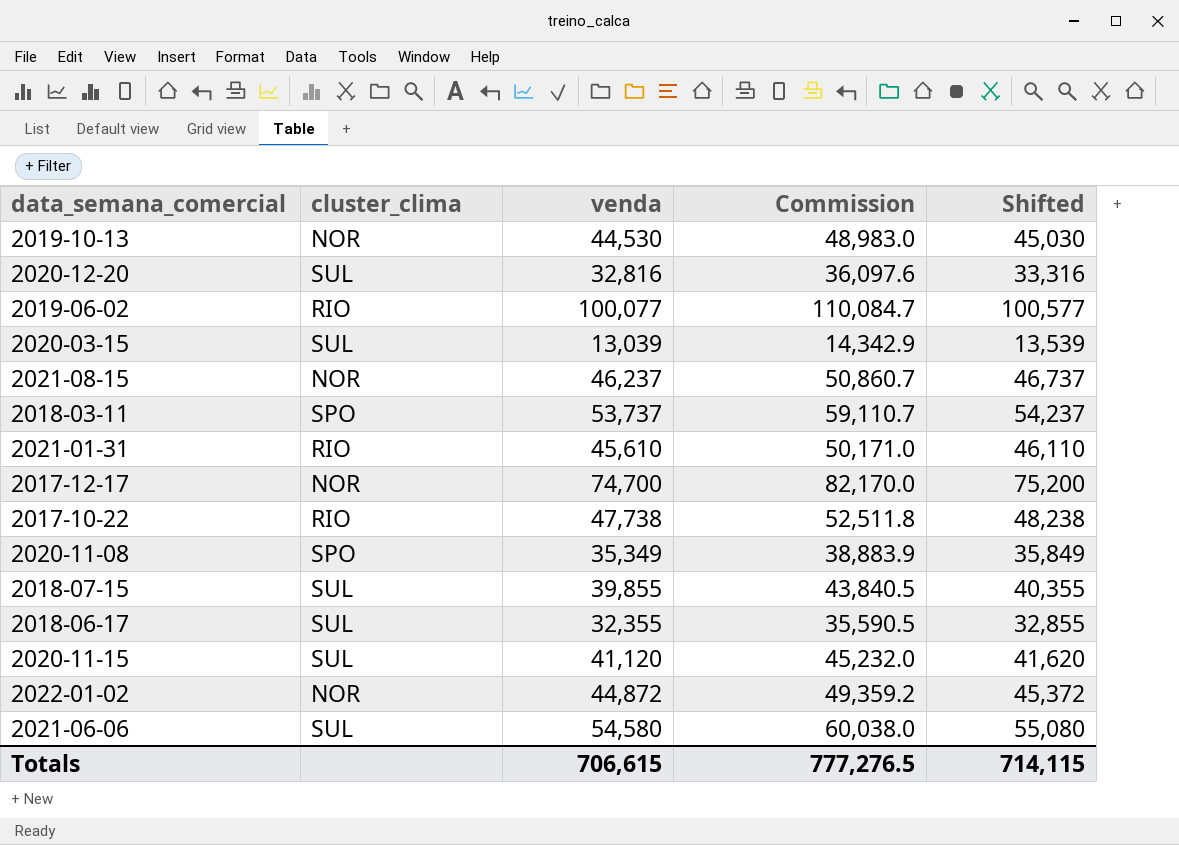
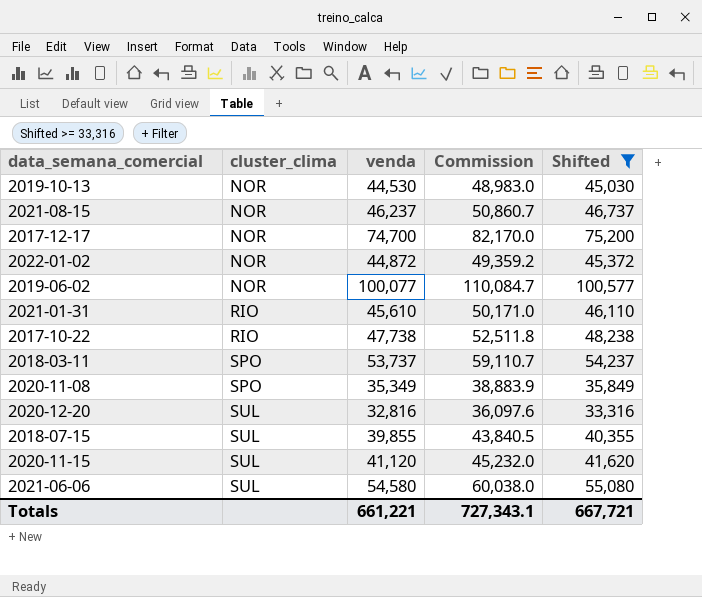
filter: none -> Shifted >= 33,316
row order: none -> cluster_clima ascending
2019-06-02 | cluster_clima: RIO -> NOR
Totals | venda: 706,615 -> 661,221
Totals | Commission: 777,276.5 -> 727,343.1
Totals | Shifted: 714,115 -> 667,721

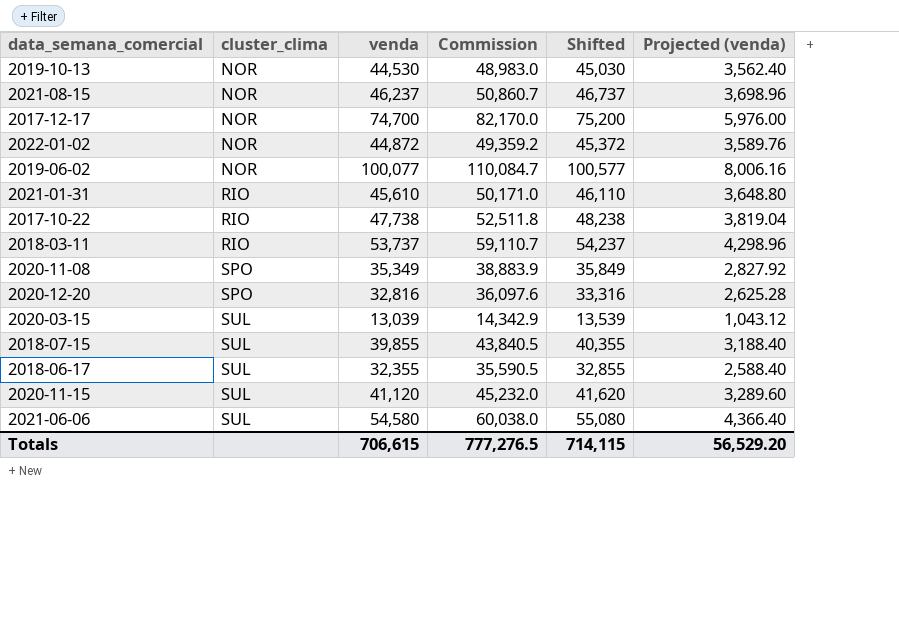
filter: Shifted >= 33,316 -> none
column Projected (venda) | formula: none -> [venda] * 0.08
2018-03-11 | cluster_clima: SPO -> RIO
2020-12-20 | cluster_clima: SUL -> SPO
Totals | venda: 661,221 -> 706,615
Totals | Commission: 727,343.1 -> 777,276.5
Totals | Shifted: 667,721 -> 714,115

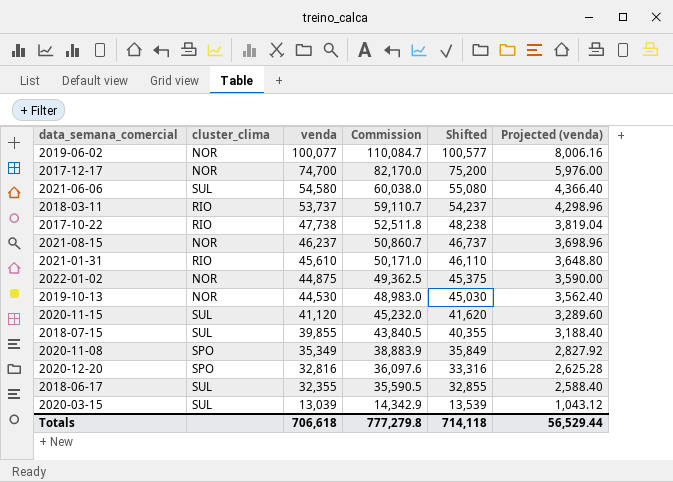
row order: cluster_clima ascending -> venda descending
2022-01-02 | venda: 44,872 -> 44,875
2022-01-02 | Commission: 49,359.2 -> 49,362.5
2022-01-02 | Shifted: 45,372 -> 45,375
2022-01-02 | Projected (venda): 3,589.76 -> 3,590.00
Totals | venda: 706,615 -> 706,618
Totals | Commission: 777,276.5 -> 777,279.8
Totals | Shifted: 714,115 -> 714,118
Totals | Projected (venda): 56,529.20 -> 56,529.44

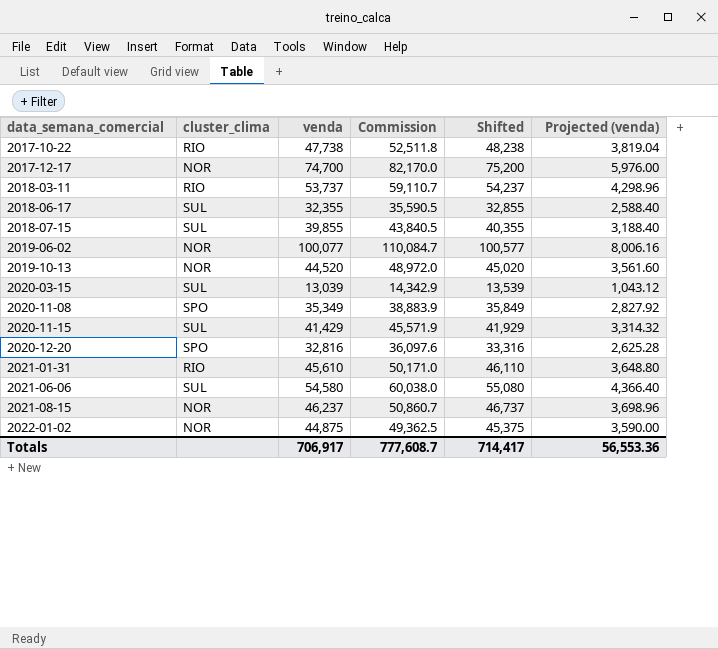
row order: venda descending -> data_semana_comercial ascending
2019-10-13 | venda: 44,530 -> 44,520
2019-10-13 | Commission: 48,983.0 -> 48,972.0
2019-10-13 | Shifted: 45,030 -> 45,020
2019-10-13 | Projected (venda): 3,562.40 -> 3,561.60
2020-11-15 | venda: 41,120 -> 41,429
2020-11-15 | Commission: 45,232.0 -> 45,571.9
2020-11-15 | Shifted: 41,620 -> 41,929
2020-11-15 | Projected (venda): 3,289.60 -> 3,314.32
Totals | venda: 706,618 -> 706,917
Totals | Commission: 777,279.8 -> 777,608.7
Totals | Shifted: 714,118 -> 714,417
Totals | Projected (venda): 56,529.44 -> 56,553.36

